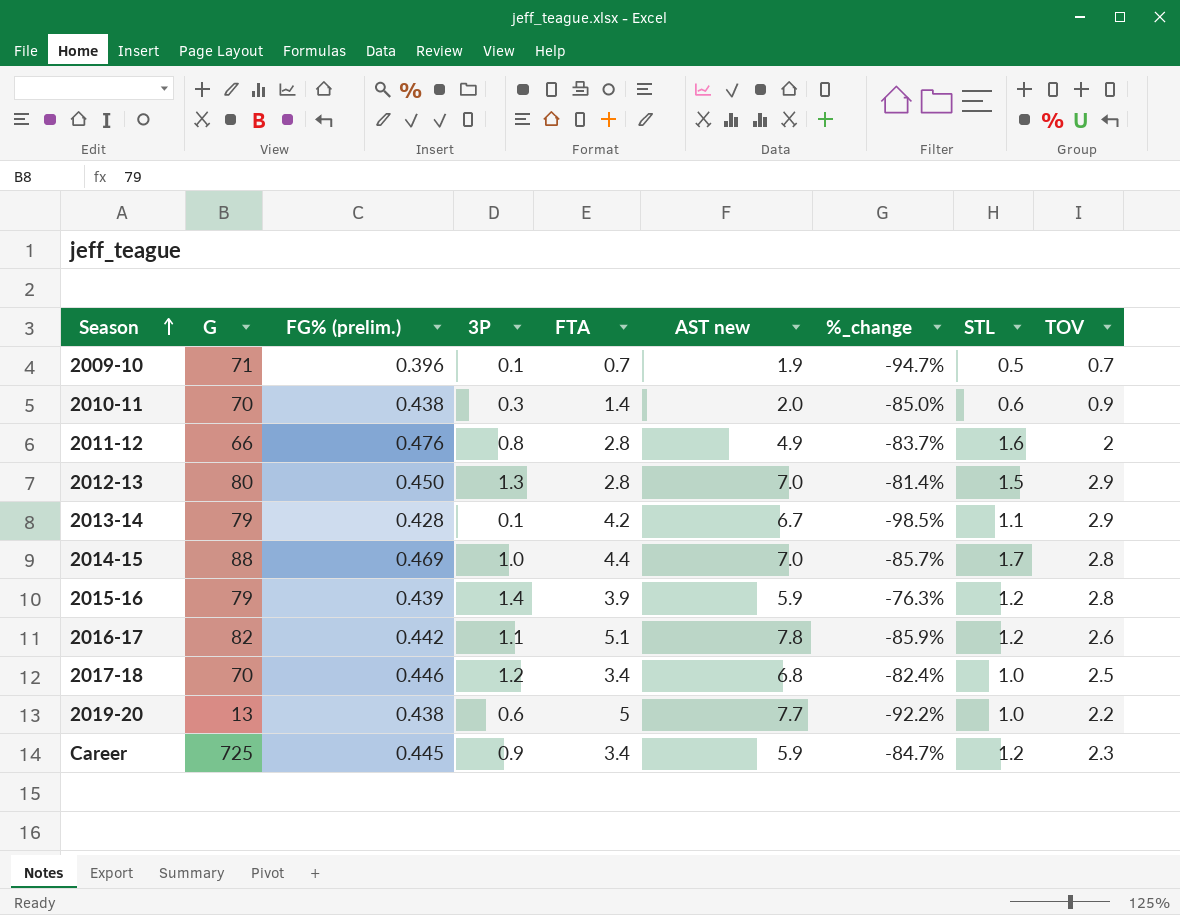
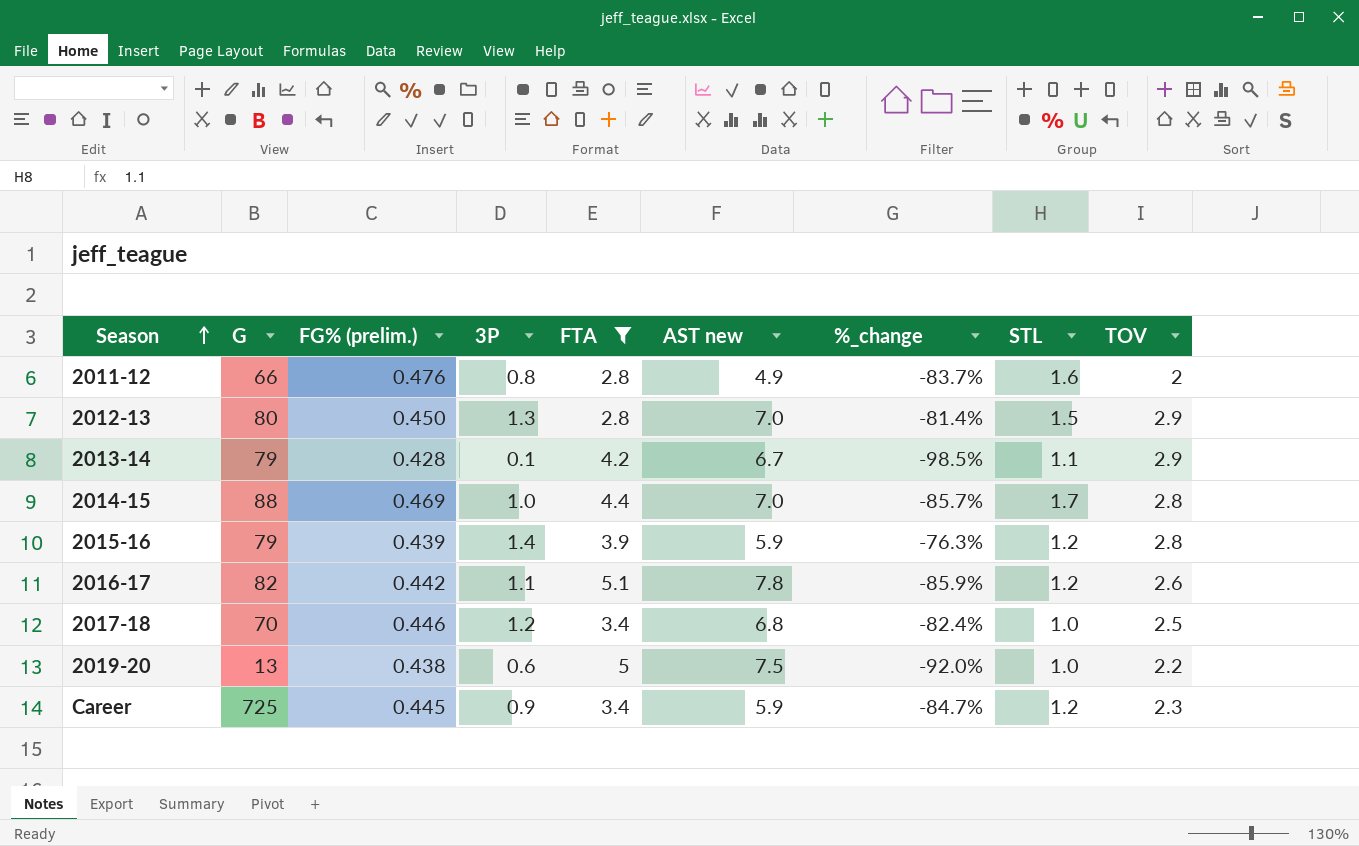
filter: none -> FTA >= 2.8
2019-20 | AST new: 7.7 -> 7.5
2019-20 | %_change: -92.2% -> -92.0%

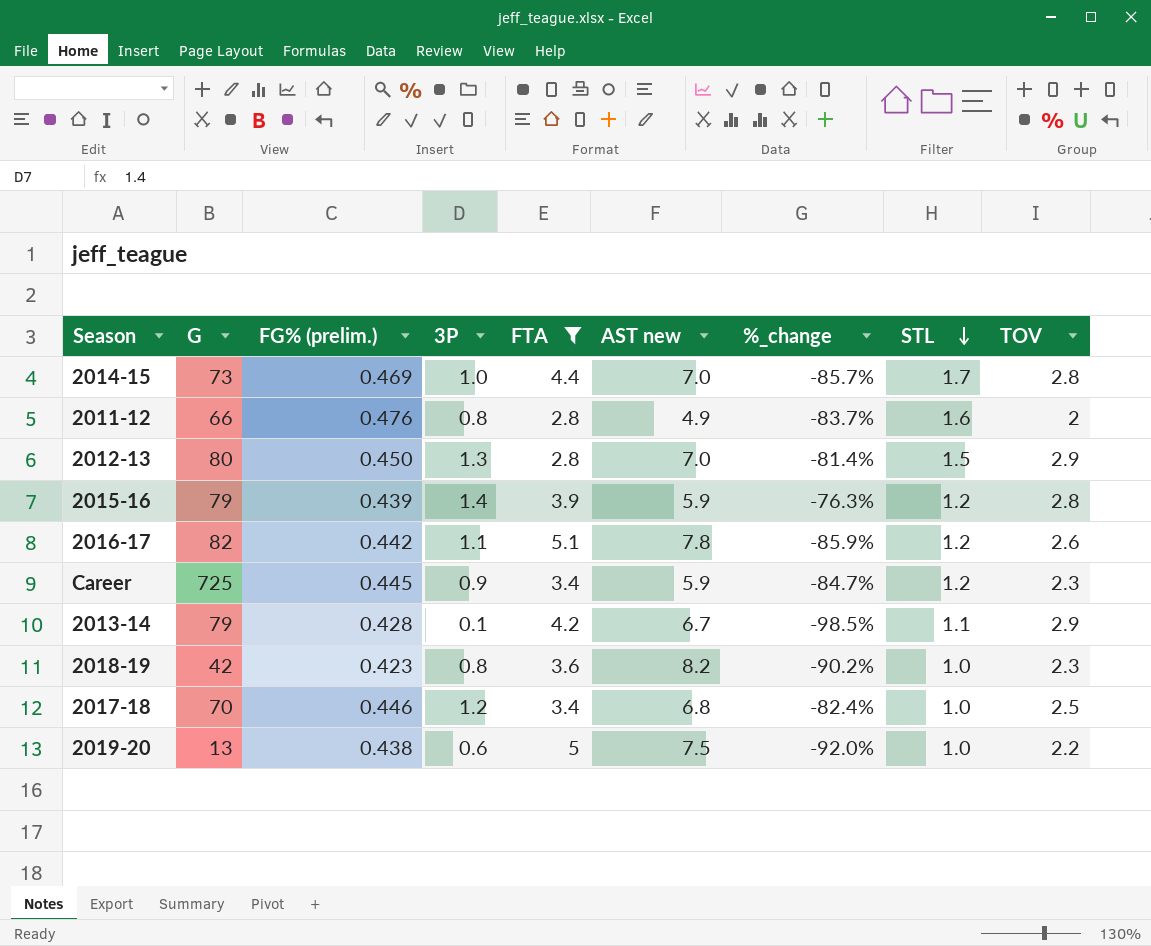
row order: Season ascending -> STL descending
2014-15 | G: 88 -> 73
row 2018-19: none -> 42 | 0.423 | 0.8 | 3.6 | 8.2 | -90.2% | 1.0 | 2.3

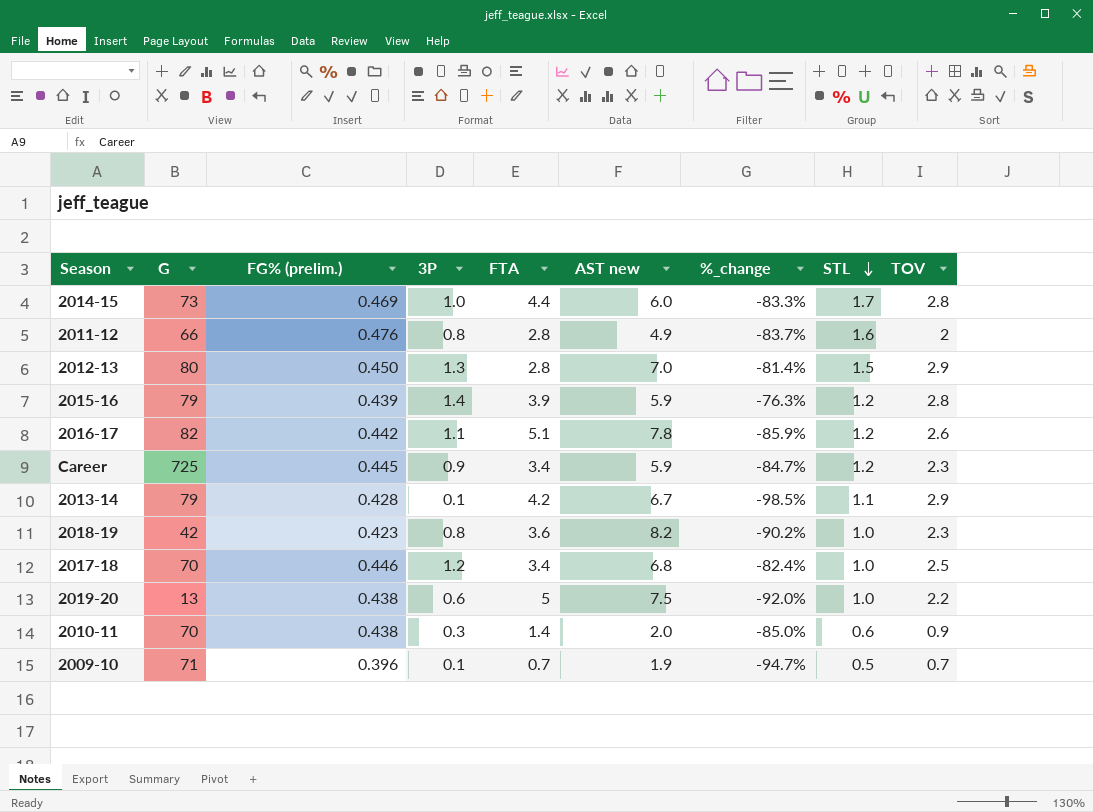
filter: FTA >= 2.8 -> none
2014-15 | AST new: 7.0 -> 6.0
2014-15 | %_change: -85.7% -> -83.3%

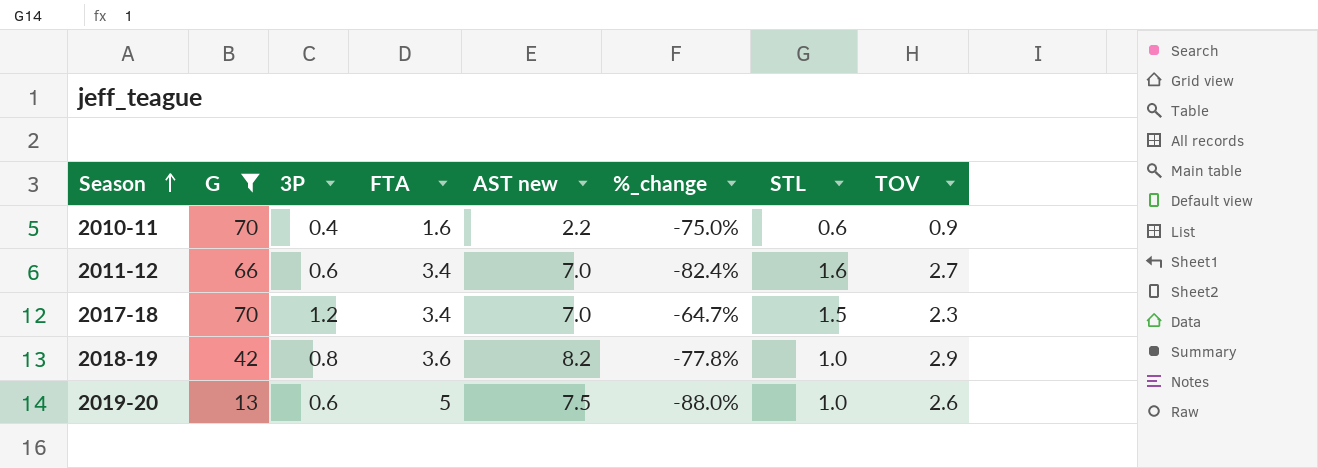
filter: none -> G <= 70
row order: STL descending -> Season ascending
column FG% (prelim.) | position: 3 -> none
column %_change | formula: ([3P] - [AST new]) / [AST new] -> ([3P] - [FTA]) / [FTA]
2010-11 | 3P: 0.3 -> 0.4
2010-11 | FTA: 1.4 -> 1.6
2010-11 | AST new: 2.0 -> 2.2
2011-12 | 3P: 0.8 -> 0.6
2011-12 | FTA: 2.8 -> 3.4
2011-12 | AST new: 4.9 -> 7.0
2011-12 | TOV: 2 -> 2.7
2017-18 | AST new: 6.8 -> 7.0
2017-18 | STL: 1.0 -> 1.5
2017-18 | TOV: 2.5 -> 2.3
2018-19 | TOV: 2.3 -> 2.9
2019-20 | TOV: 2.2 -> 2.6

